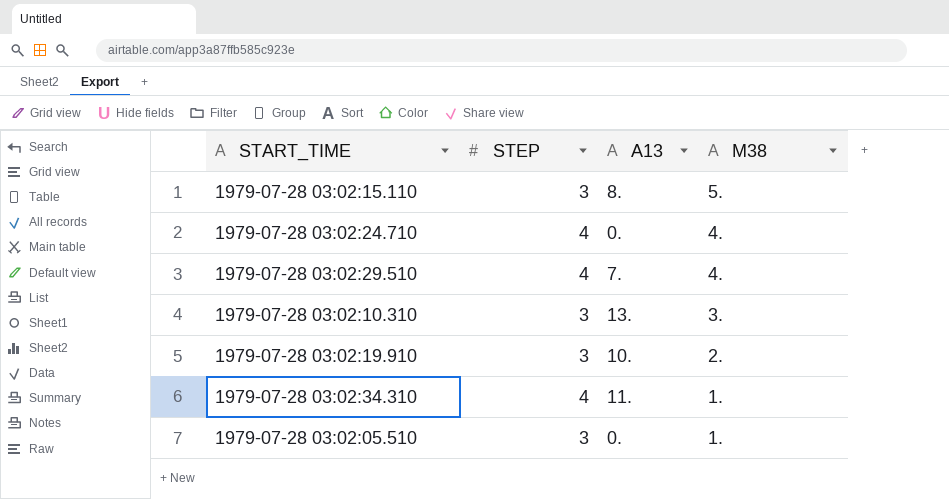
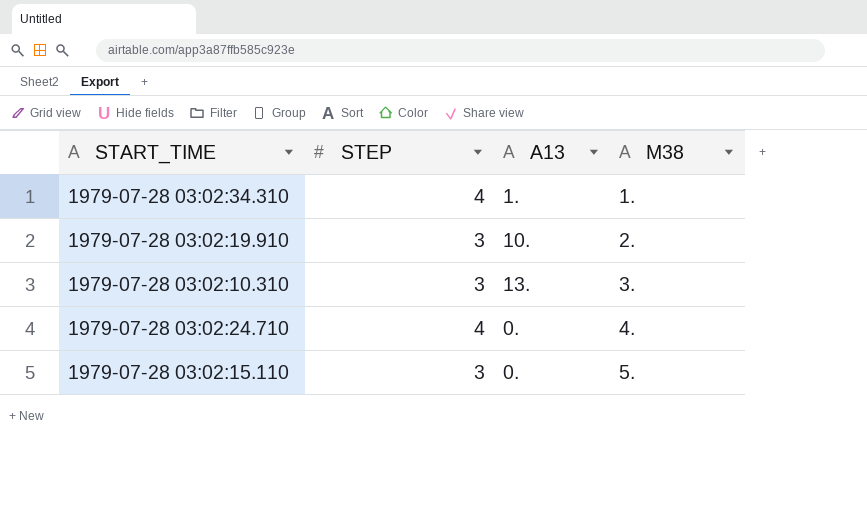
row order: M38 descending -> M38 ascending
row 1979-07-28 03:02:29.510: 4 | 7. | 4. -> none
row 1979-07-28 03:02:05.510: 3 | 0. | 1. -> none
1979-07-28 03:02:34.310 | A13: 11. -> 1.
1979-07-28 03:02:15.110 | A13: 8. -> 0.

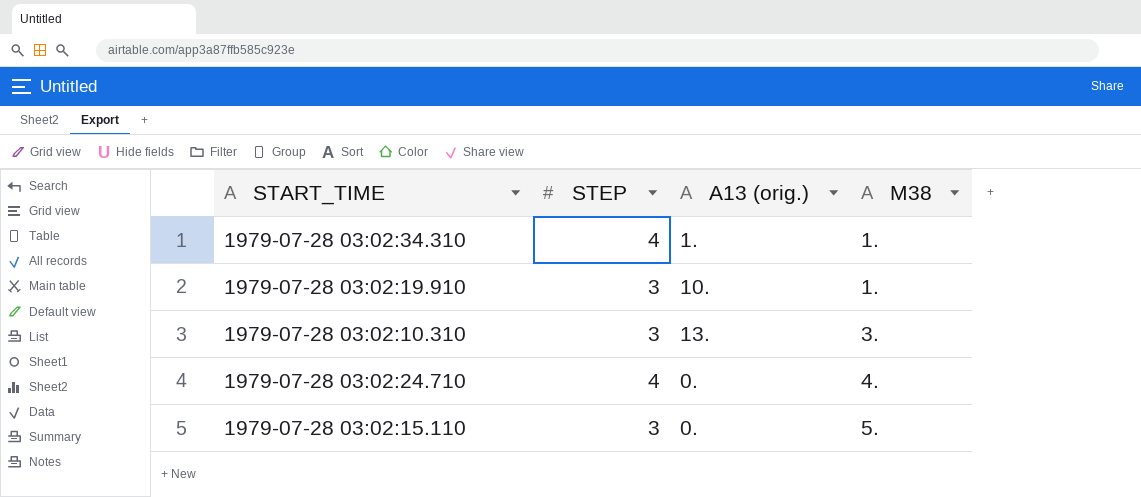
column name: A13 -> A13 (orig.)
1979-07-28 03:02:19.910 | M38: 2. -> 1.

